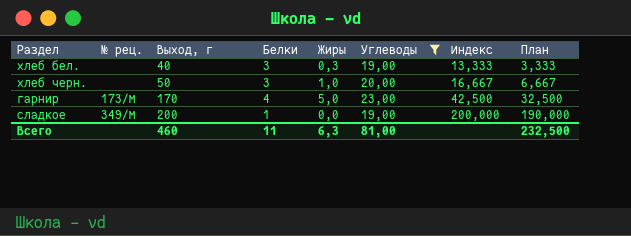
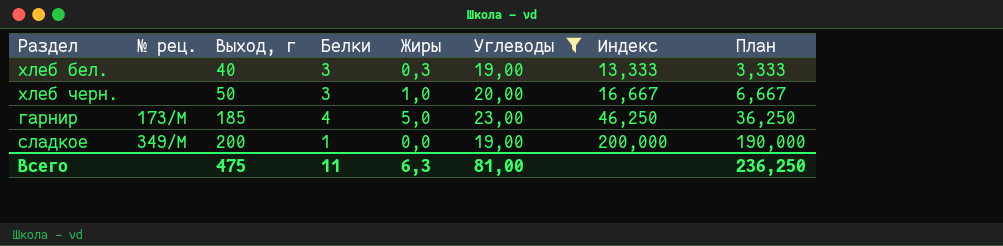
гарнир | Выход, г: 170 -> 185
гарнир | Индекс: 42,500 -> 46,250
гарнир | План: 32,500 -> 36,250
Всего | Выход, г: 460 -> 475
Всего | План: 232,500 -> 236,250

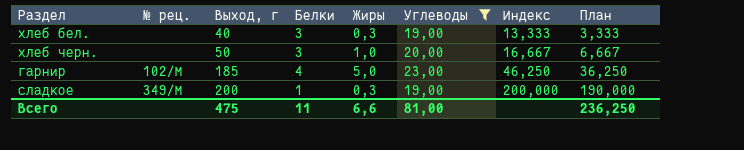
гарнир | № рец.: 173/М -> 102/М
сладкое | Жиры: 0,0 -> 0,3
Всего | Жиры: 6,3 -> 6,6

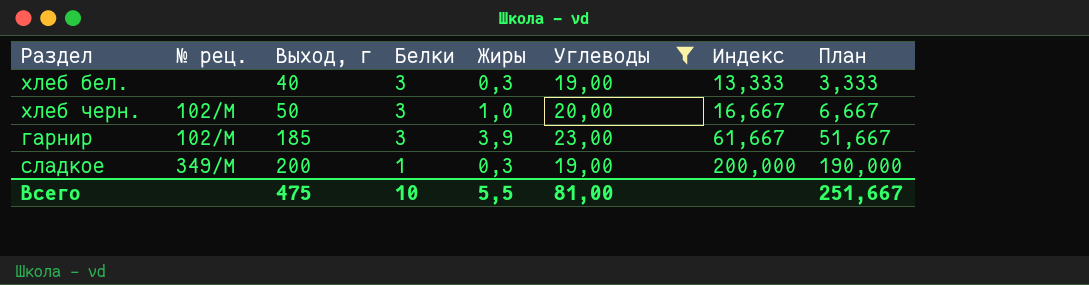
хлеб черн. | № рец.: none -> 102/М
гарнир | Белки: 4 -> 3
гарнир | Жиры: 5,0 -> 3,9
гарнир | Индекс: 46,250 -> 61,667
гарнир | План: 36,250 -> 51,667
Всего | Белки: 11 -> 10
Всего | Жиры: 6,6 -> 5,5
Всего | План: 236,250 -> 251,667

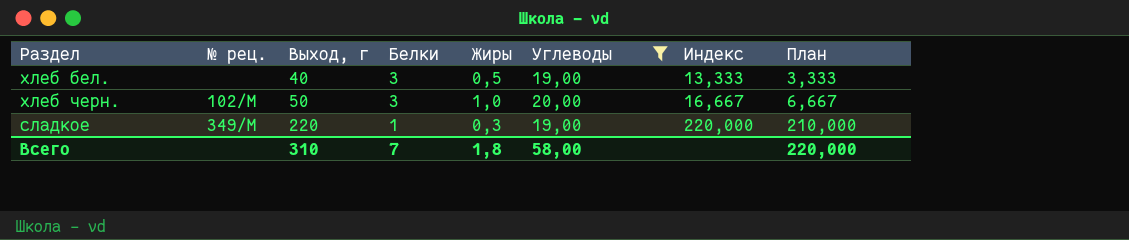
row гарнир: 102/М | 185 | 3 | 3,9 | 23,00 | 61,667 | 51,667 -> none
хлеб бел. | Жиры: 0,3 -> 0,5
сладкое | Выход, г: 200 -> 220
сладкое | Индекс: 200,000 -> 220,000
сладкое | План: 190,000 -> 210,000
Всего | Выход, г: 475 -> 310
Всего | Белки: 10 -> 7
Всего | Жиры: 5,5 -> 1,8
Всего | Углеводы: 81,00 -> 58,00
Всего | План: 251,667 -> 220,000

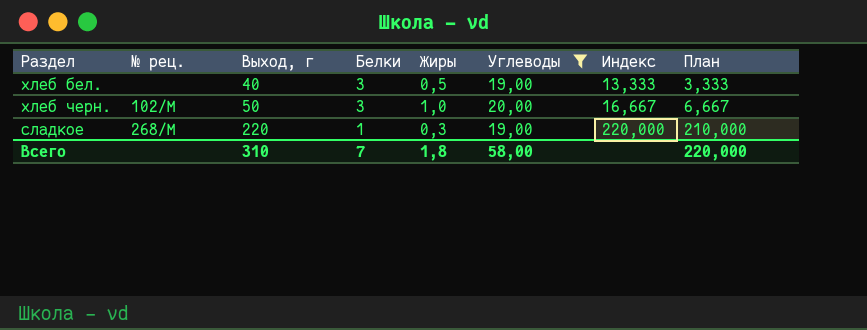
сладкое | № рец.: 349/М -> 268/М

